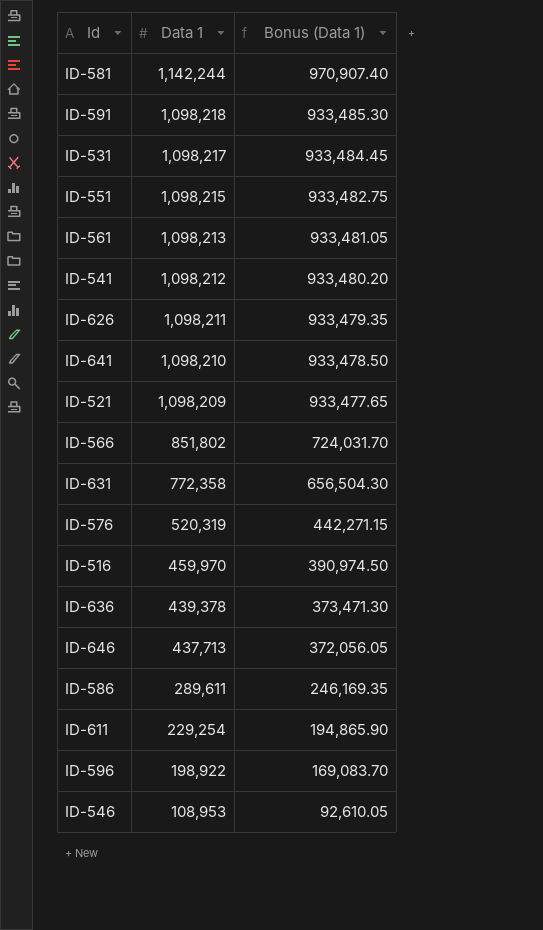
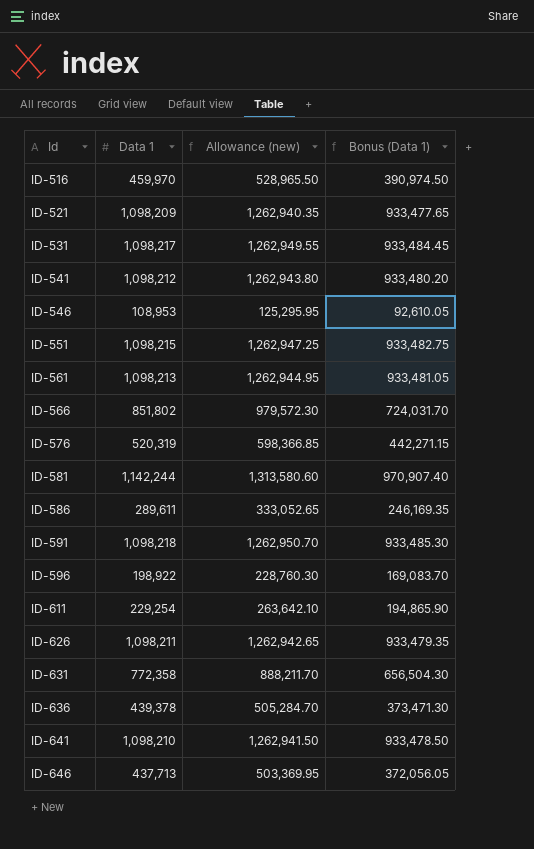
row order: Data 1 descending -> Id ascending
column Allowance (new) | formula: none -> [Data 1] * 1.15

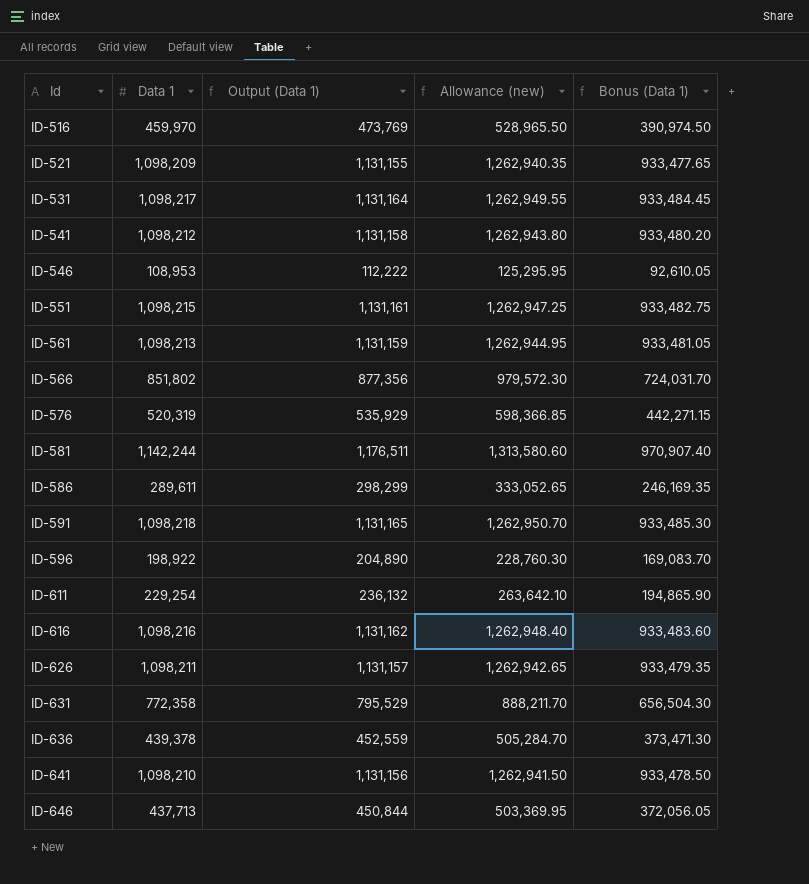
column Output (Data 1) | formula: none -> [Data 1] * 1.03
row ID-616: none -> 1,098,216 | 1,131,162 | 1,262,948.40 | 933,483.60

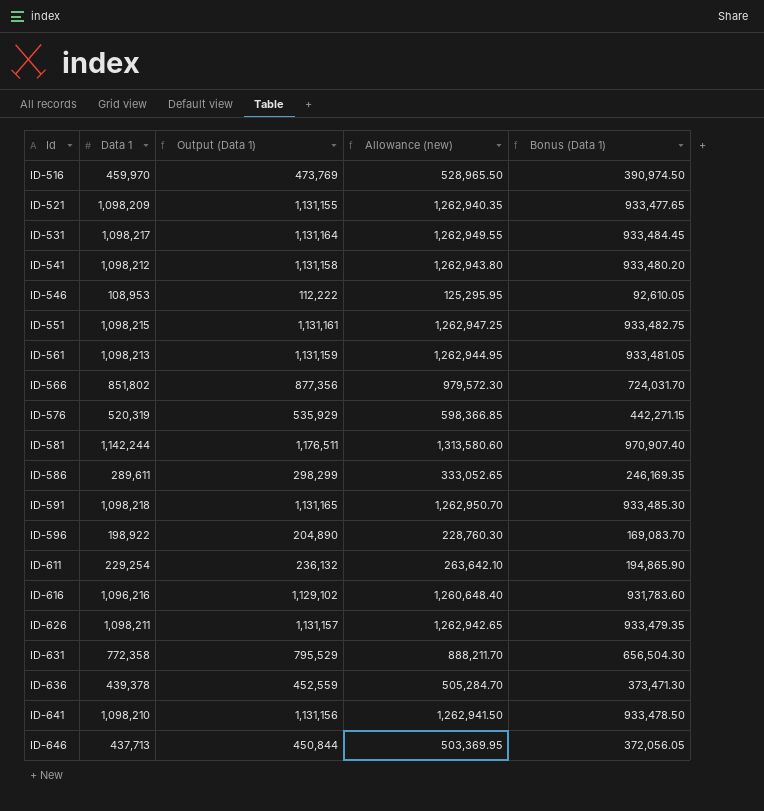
ID-616 | Data 1: 1,098,216 -> 1,096,216
ID-616 | Output (Data 1): 1,131,162 -> 1,129,102
ID-616 | Allowance (new): 1,262,948.40 -> 1,260,648.40
ID-616 | Bonus (Data 1): 933,483.60 -> 931,783.60

